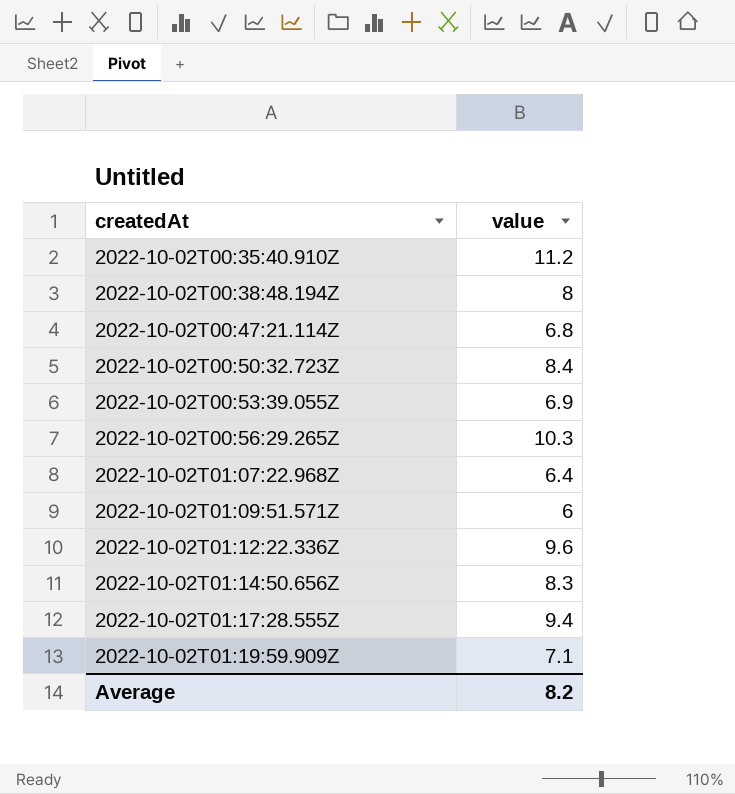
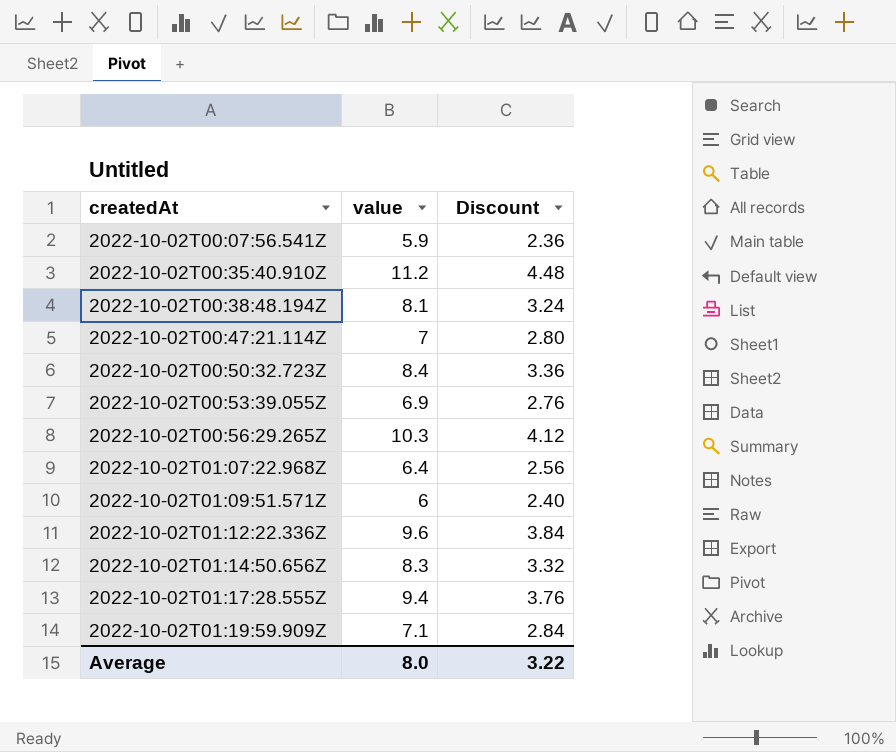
column Discount | formula: none -> [value] * 0.4
row 2022-10-02T00:07:56.541Z: none -> 5.9 | 2.36
2022-10-02T00:38:48.194Z | value: 8 -> 8.1
2022-10-02T00:47:21.114Z | value: 6.8 -> 7
Average | value: 8.2 -> 8.0

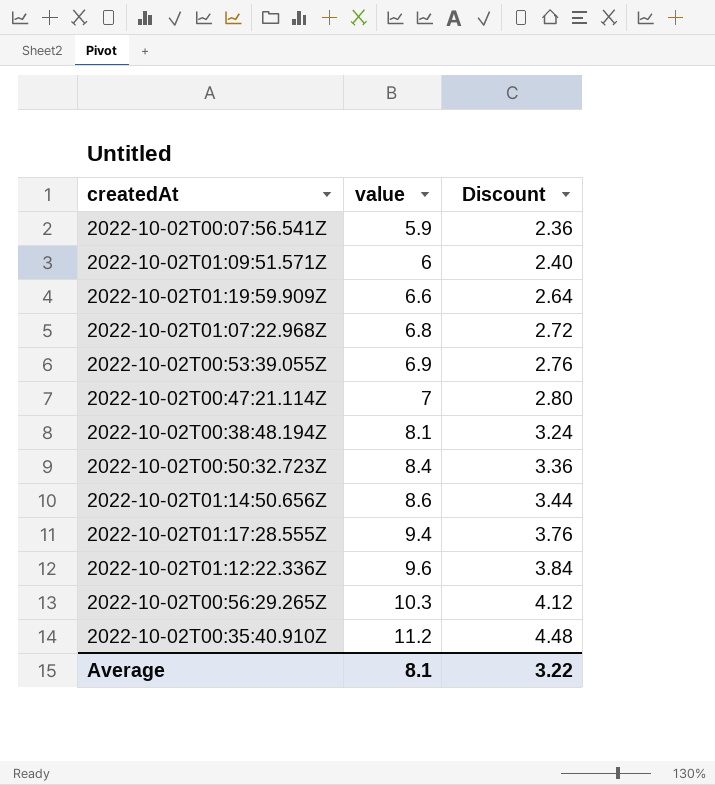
row order: createdAt ascending -> value ascending
2022-10-02T01:19:59.909Z | value: 7.1 -> 6.6
2022-10-02T01:19:59.909Z | Discount: 2.84 -> 2.64
2022-10-02T01:07:22.968Z | value: 6.4 -> 6.8
2022-10-02T01:07:22.968Z | Discount: 2.56 -> 2.72
2022-10-02T01:14:50.656Z | value: 8.3 -> 8.6
2022-10-02T01:14:50.656Z | Discount: 3.32 -> 3.44
Average | value: 8.0 -> 8.1

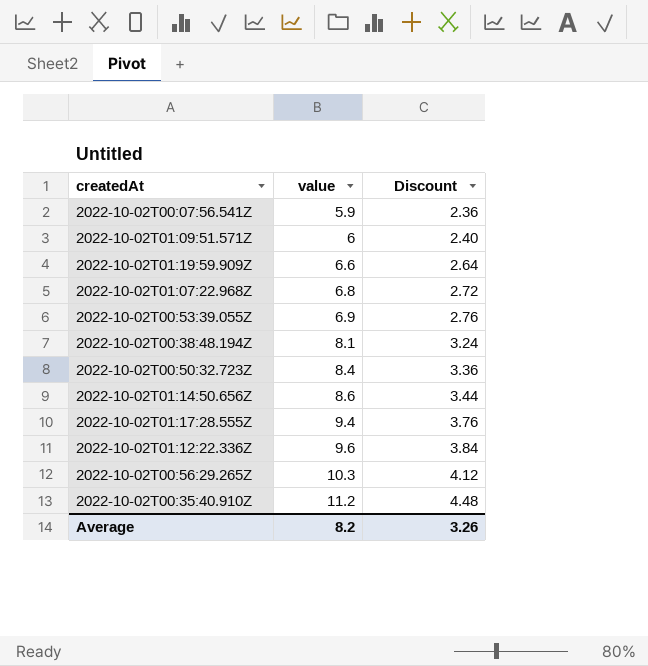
row 2022-10-02T00:47:21.114Z: 7 | 2.80 -> none
Average | value: 8.1 -> 8.2
Average | Discount: 3.22 -> 3.26

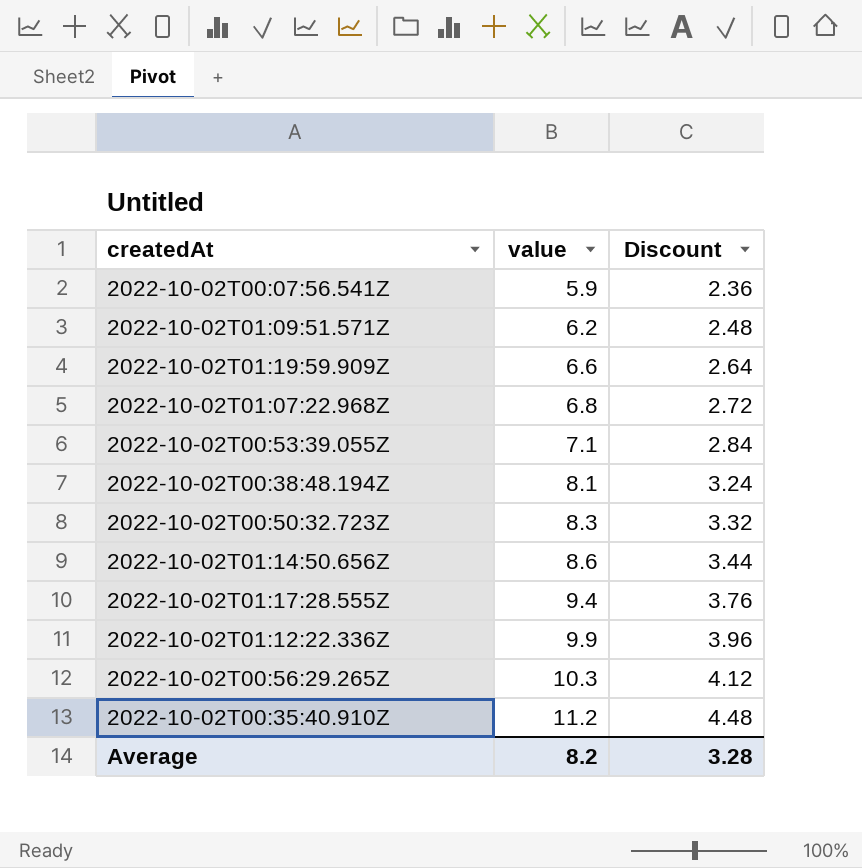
2022-10-02T01:09:51.571Z | value: 6 -> 6.2
2022-10-02T01:09:51.571Z | Discount: 2.40 -> 2.48
2022-10-02T00:53:39.055Z | value: 6.9 -> 7.1
2022-10-02T00:53:39.055Z | Discount: 2.76 -> 2.84
2022-10-02T00:50:32.723Z | value: 8.4 -> 8.3
2022-10-02T00:50:32.723Z | Discount: 3.36 -> 3.32
2022-10-02T01:12:22.336Z | value: 9.6 -> 9.9
2022-10-02T01:12:22.336Z | Discount: 3.84 -> 3.96
Average | Discount: 3.26 -> 3.28

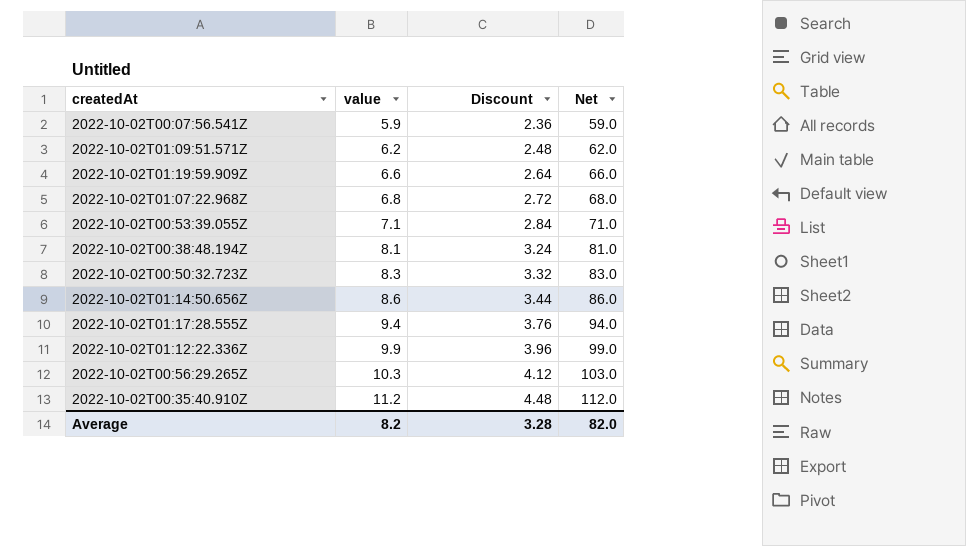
column Net | formula: none -> [value] * 10

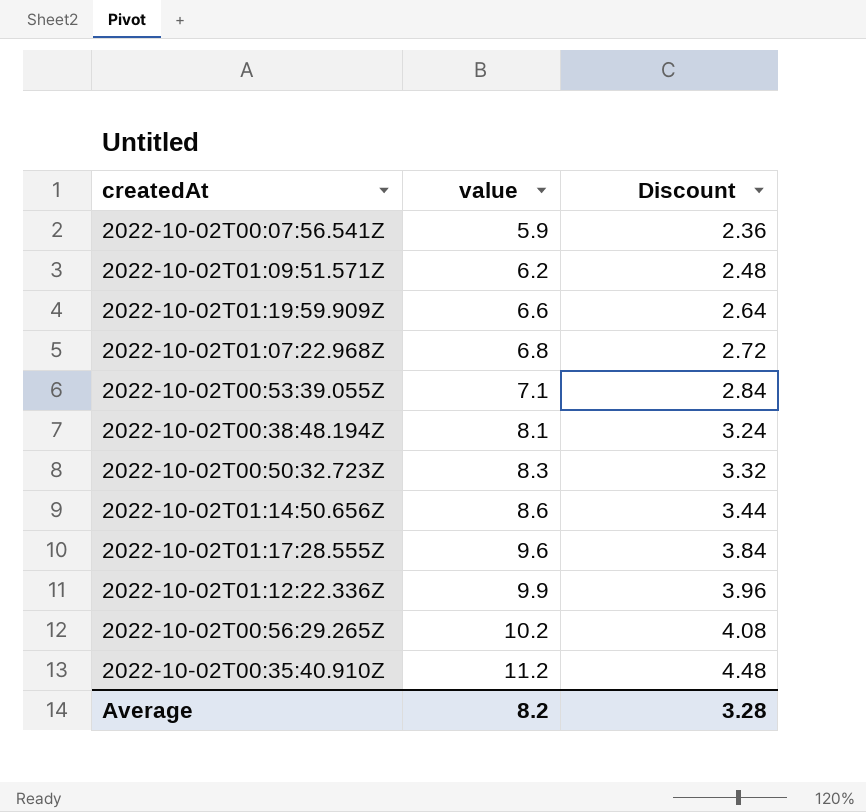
column Net | formula: [value] * 10 -> none
2022-10-02T01:17:28.555Z | value: 9.4 -> 9.6
2022-10-02T01:17:28.555Z | Discount: 3.76 -> 3.84
2022-10-02T00:56:29.265Z | value: 10.3 -> 10.2
2022-10-02T00:56:29.265Z | Discount: 4.12 -> 4.08

